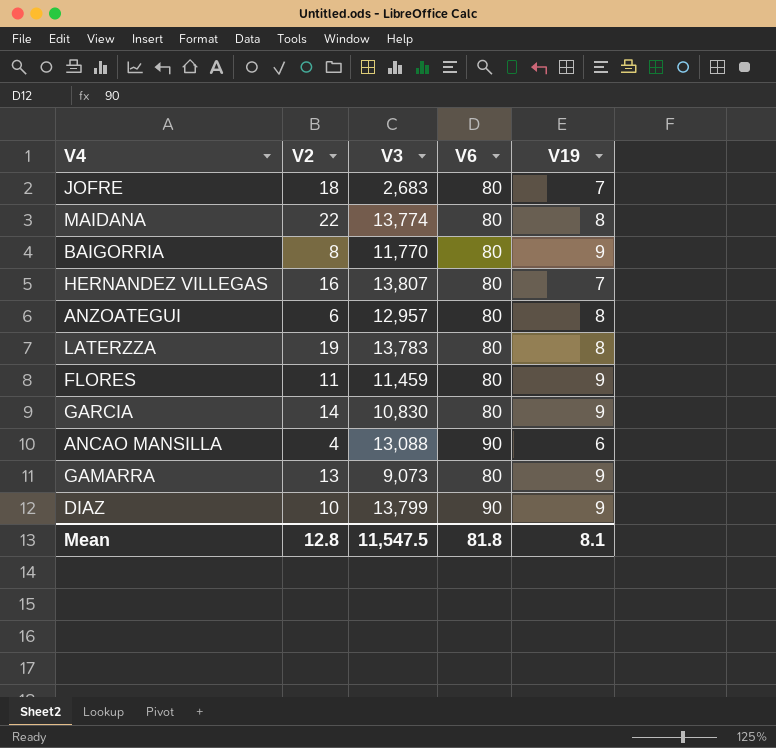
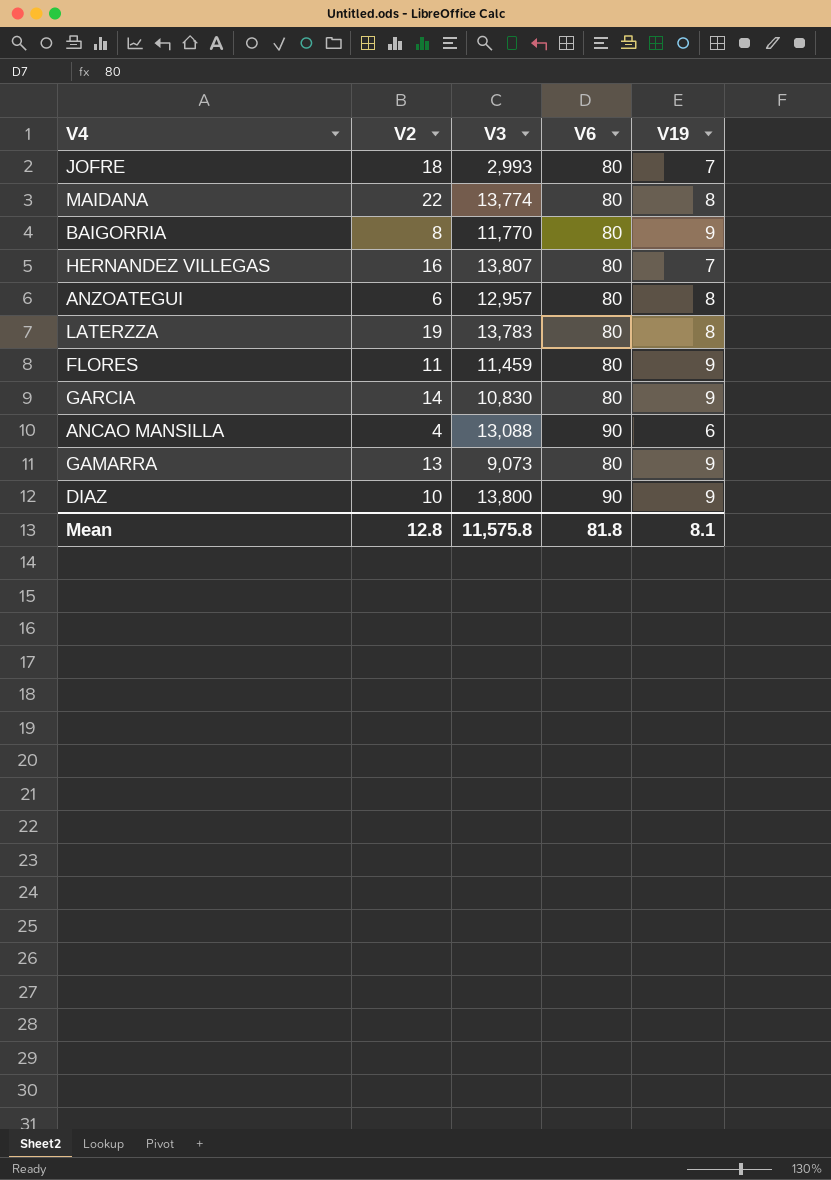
JOFRE | V3: 2,683 -> 2,993
DIAZ | V3: 13,799 -> 13,800
Mean | V3: 11,547.5 -> 11,575.8

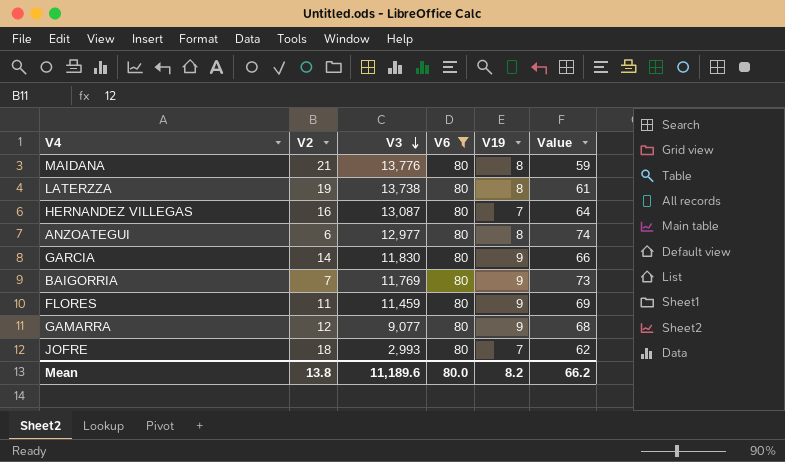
filter: none -> V6 = 80
row order: none -> V3 descending
column Value | formula: none -> [V6] - [V2]
MAIDANA | V2: 22 -> 21
MAIDANA | V3: 13,774 -> 13,776
LATERZZA | V3: 13,783 -> 13,738
HERNANDEZ VILLEGAS | V3: 13,807 -> 13,087
ANZOATEGUI | V3: 12,957 -> 12,977
GARCIA | V3: 10,830 -> 11,830
BAIGORRIA | V2: 8 -> 7
BAIGORRIA | V3: 11,770 -> 11,769
GAMARRA | V2: 13 -> 12
GAMARRA | V3: 9,073 -> 9,077
Mean | V2: 12.8 -> 13.8
Mean | V3: 11,575.8 -> 11,189.6
Mean | V6: 81.8 -> 80.0
Mean | V19: 8.1 -> 8.2

